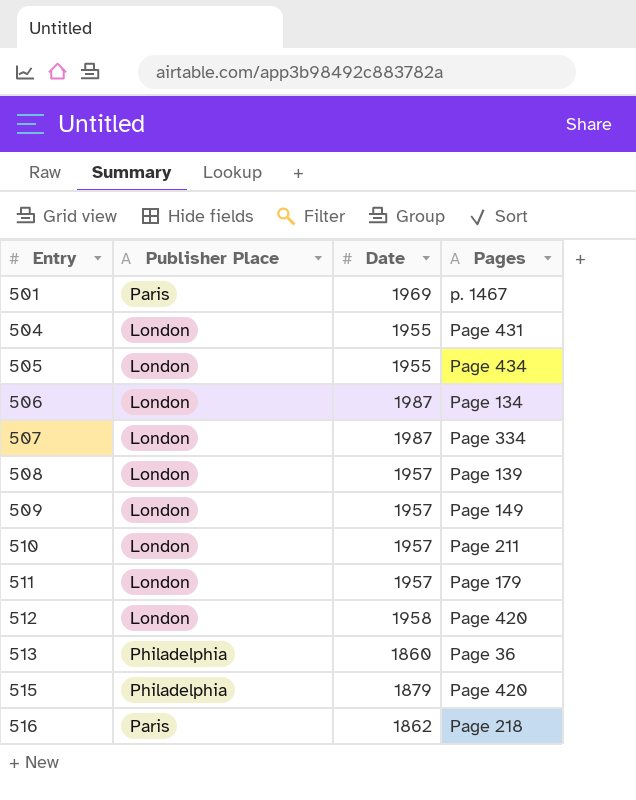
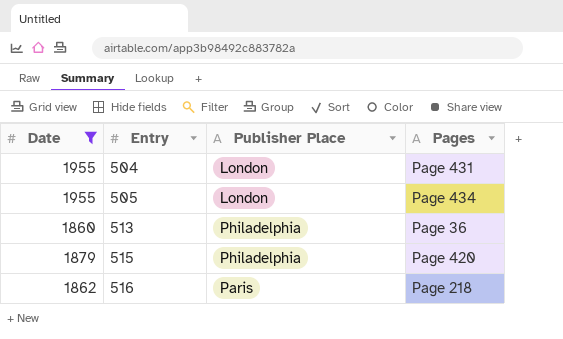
filter: none -> Date <= 1955
column Date | position: 3 -> 1

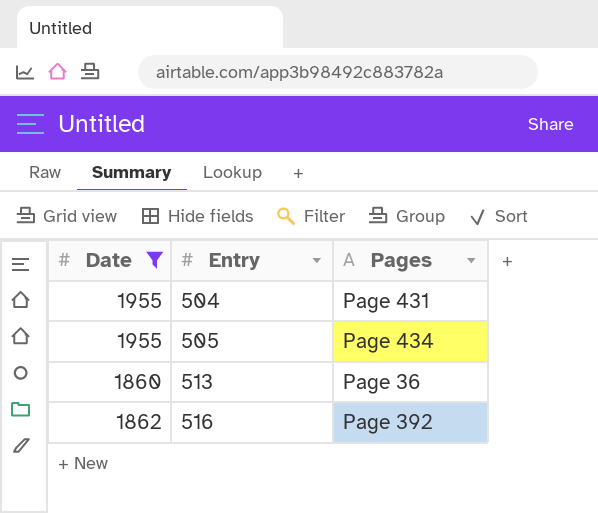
column Publisher Place | position: 3 -> none
row 515: 1879 | Philadelphia | Page 420 -> none
516 | Pages: Page 218 -> Page 392

